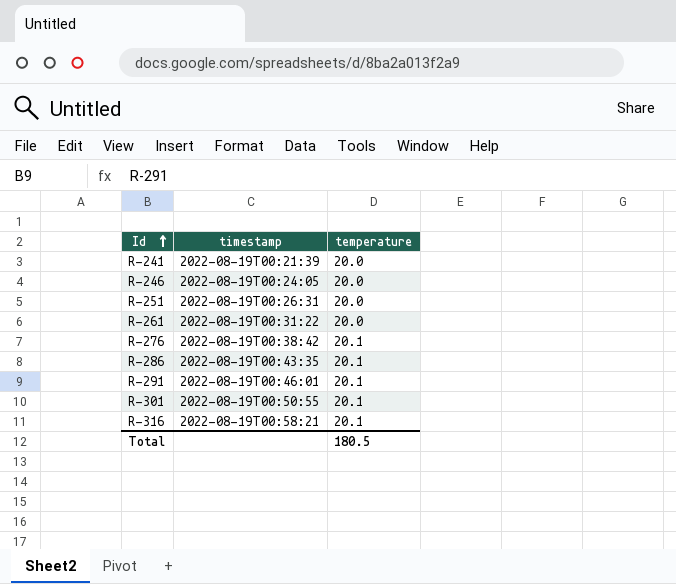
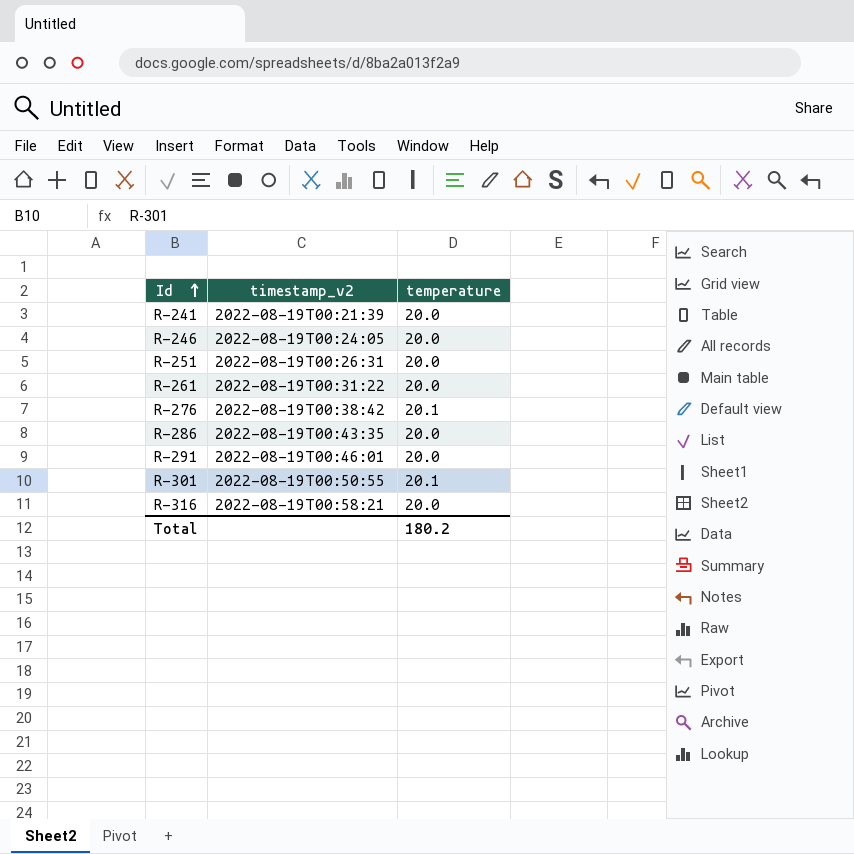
column name: timestamp -> timestamp_v2
R-286 | temperature: 20.1 -> 20.0
R-291 | temperature: 20.1 -> 20.0
R-316 | temperature: 20.1 -> 20.0
Total | temperature: 180.5 -> 180.2

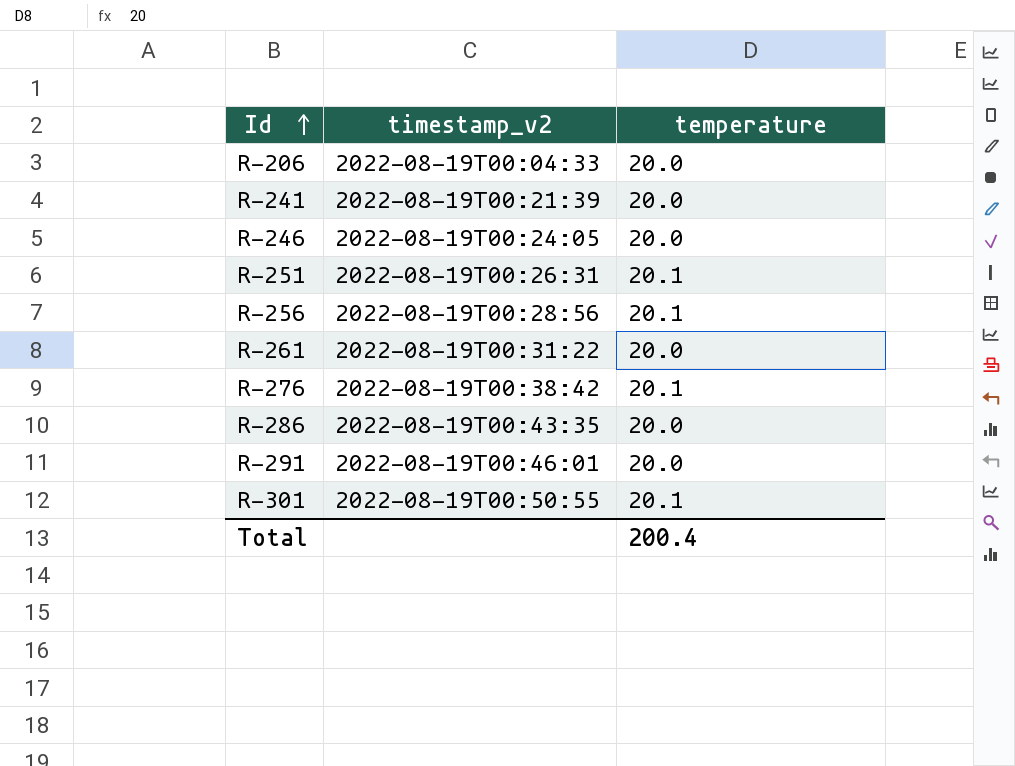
row R-316: 2022-08-19T00:58:21 | 20.0 -> none
row R-206: none -> 2022-08-19T00:04:33 | 20.0
R-251 | temperature: 20.0 -> 20.1
row R-256: none -> 2022-08-19T00:28:56 | 20.1
Total | temperature: 180.2 -> 200.4

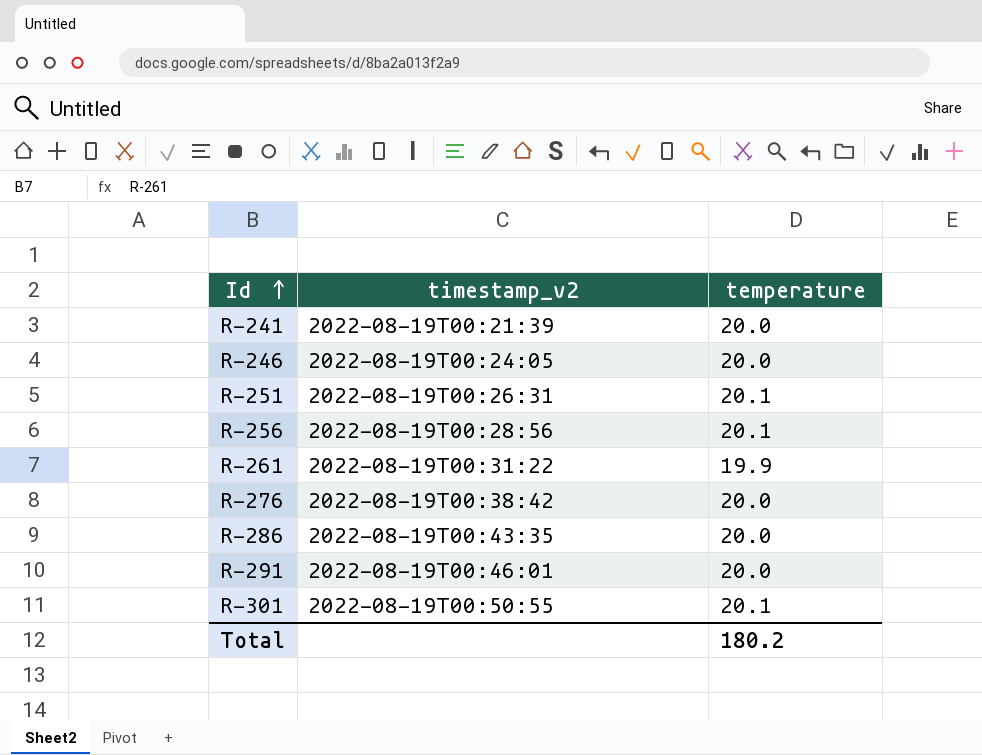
row R-206: 2022-08-19T00:04:33 | 20.0 -> none
R-261 | temperature: 20.0 -> 19.9
R-276 | temperature: 20.1 -> 20.0
Total | temperature: 200.4 -> 180.2

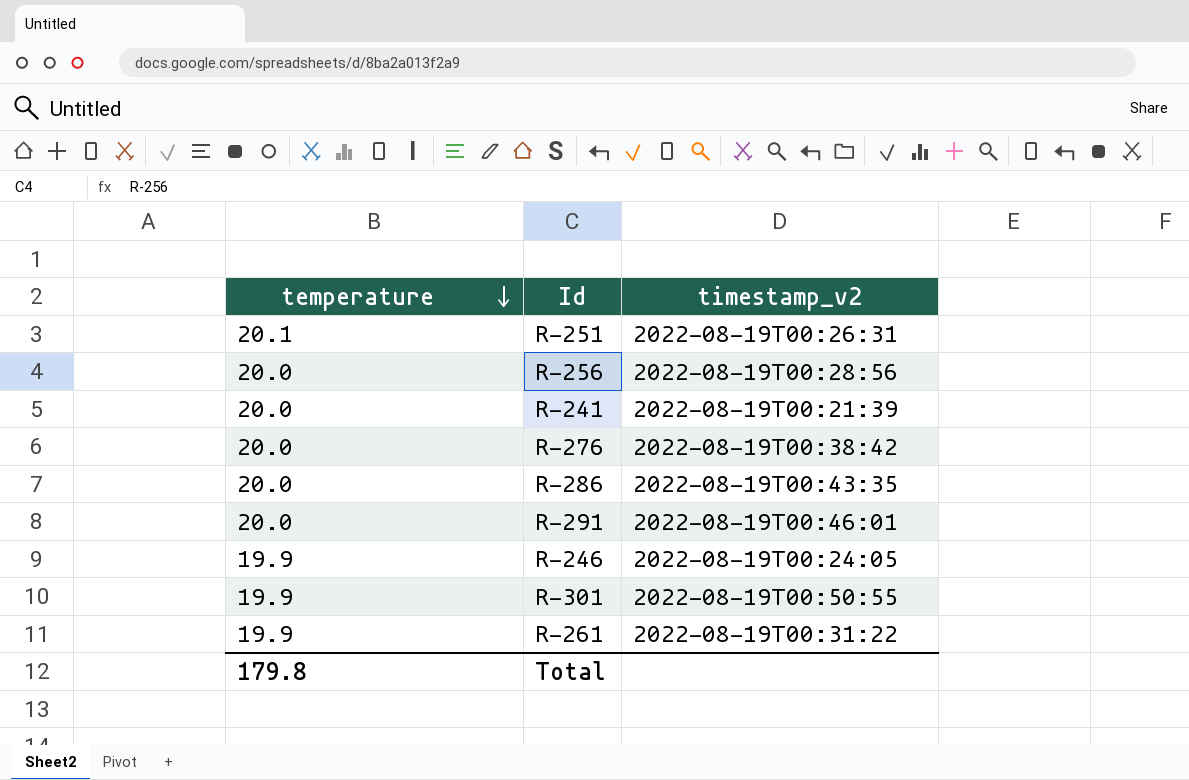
row order: Id ascending -> temperature descending
column temperature | position: 3 -> 1
R-256 | temperature: 20.1 -> 20.0
R-246 | temperature: 20.0 -> 19.9
R-301 | temperature: 20.1 -> 19.9
Total | temperature: 180.2 -> 179.8

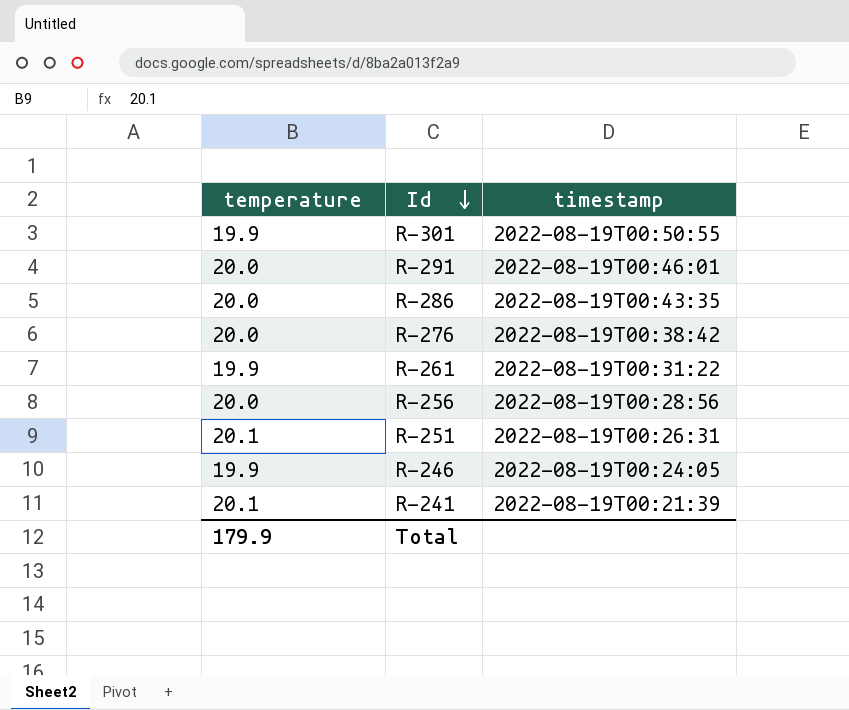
row order: temperature descending -> Id descending
column name: timestamp_v2 -> timestamp
R-241 | temperature: 20.0 -> 20.1
Total | temperature: 179.8 -> 179.9

